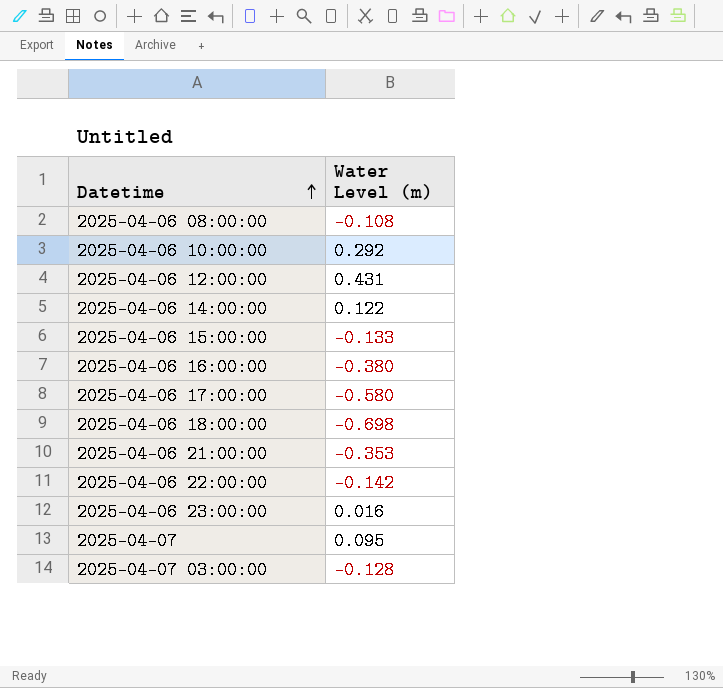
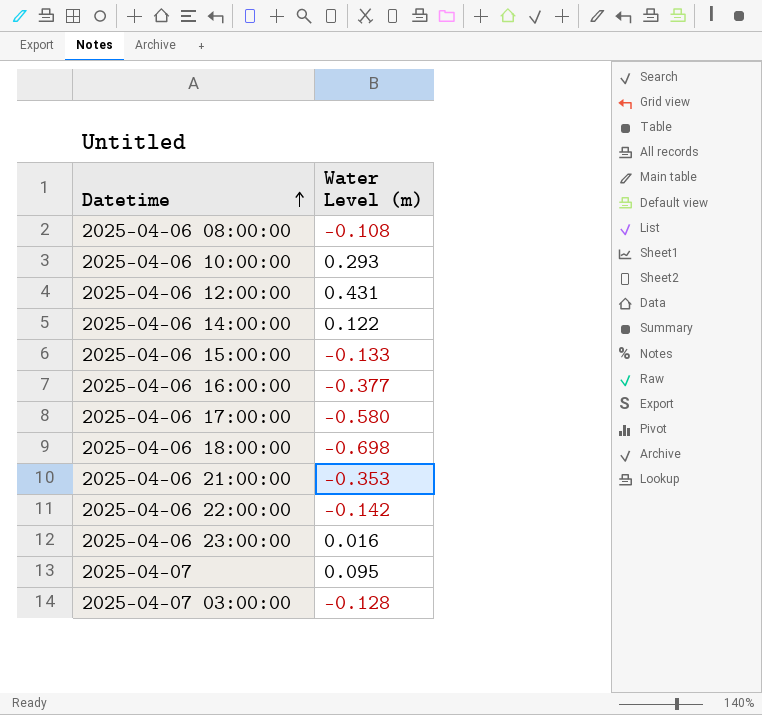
2025-04-06 10:00:00 | Water Level (m): 0.292 -> 0.293
2025-04-06 16:00:00 | Water Level (m): -0.380 -> -0.377

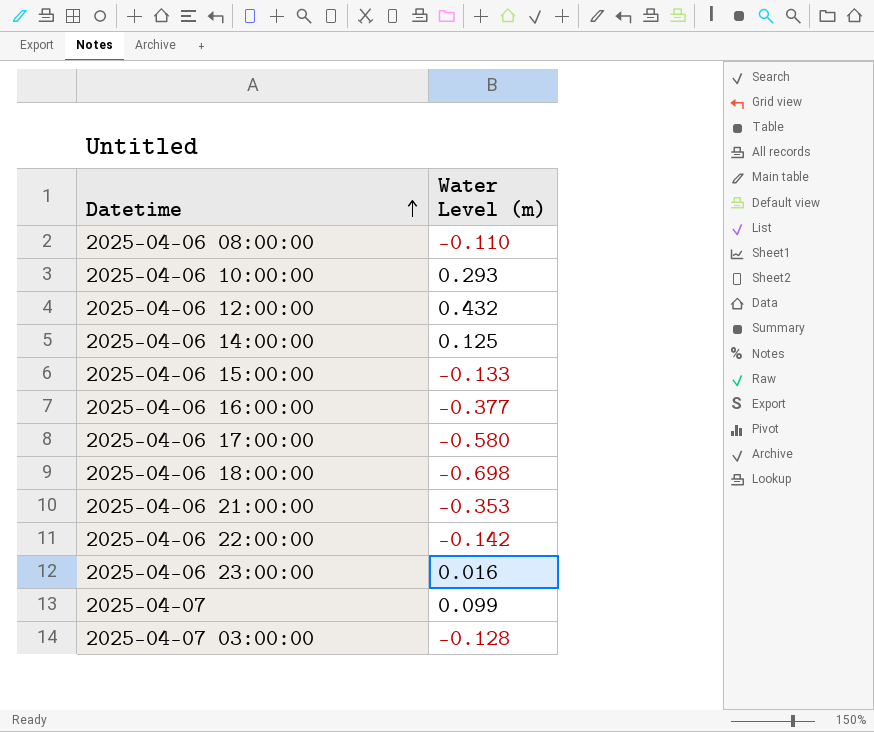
2025-04-06 08:00:00 | Water Level (m): -0.108 -> -0.110
2025-04-06 12:00:00 | Water Level (m): 0.431 -> 0.432
2025-04-06 14:00:00 | Water Level (m): 0.122 -> 0.125
2025-04-07 | Water Level (m): 0.095 -> 0.099

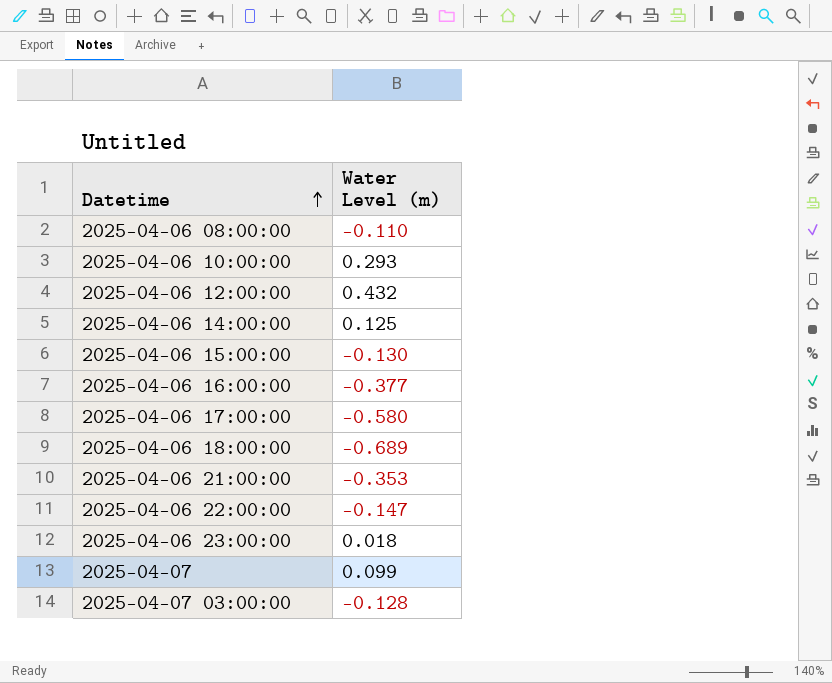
2025-04-06 15:00:00 | Water Level (m): -0.133 -> -0.130
2025-04-06 18:00:00 | Water Level (m): -0.698 -> -0.689
2025-04-06 22:00:00 | Water Level (m): -0.142 -> -0.147
2025-04-06 23:00:00 | Water Level (m): 0.016 -> 0.018

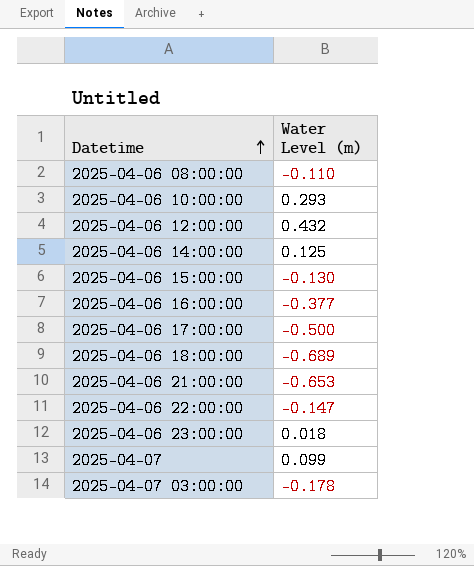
2025-04-06 17:00:00 | Water Level (m): -0.580 -> -0.500
2025-04-06 21:00:00 | Water Level (m): -0.353 -> -0.653
2025-04-07 03:00:00 | Water Level (m): -0.128 -> -0.178

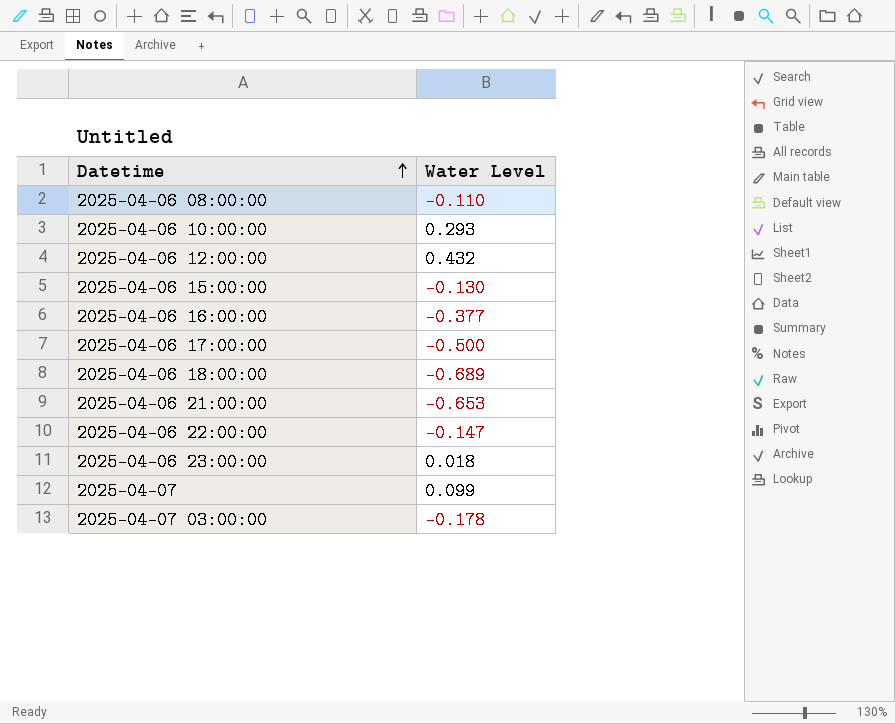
column name: Water Level (m) -> Water Level
row 2025-04-06 14:00:00: 0.125 -> none

